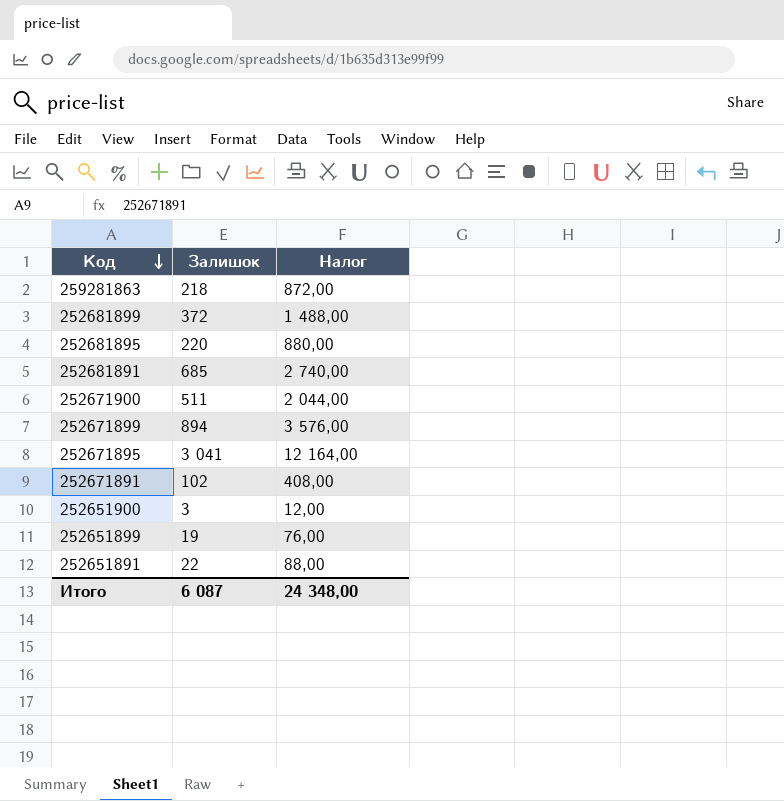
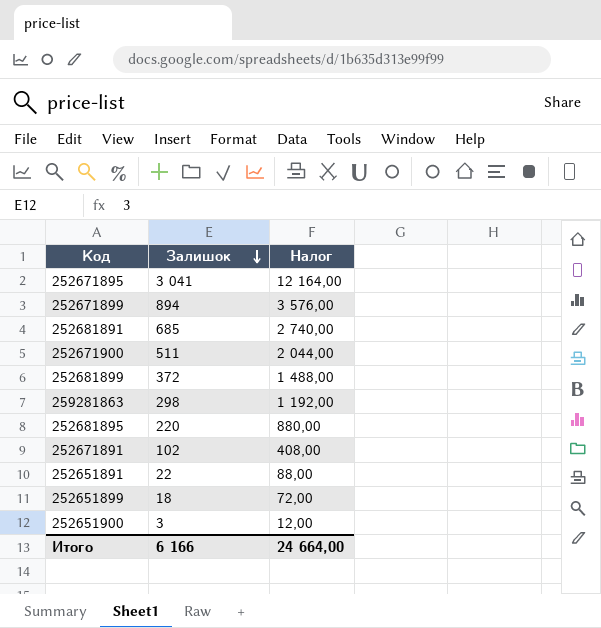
row order: Код descending -> Залишок descending
259281863 | Залишок: 218 -> 298
259281863 | Налог: 872,00 -> 1 192,00
252651899 | Залишок: 19 -> 18
252651899 | Налог: 76,00 -> 72,00
Итого | Залишок: 6 087 -> 6 166
Итого | Налог: 24 348,00 -> 24 664,00

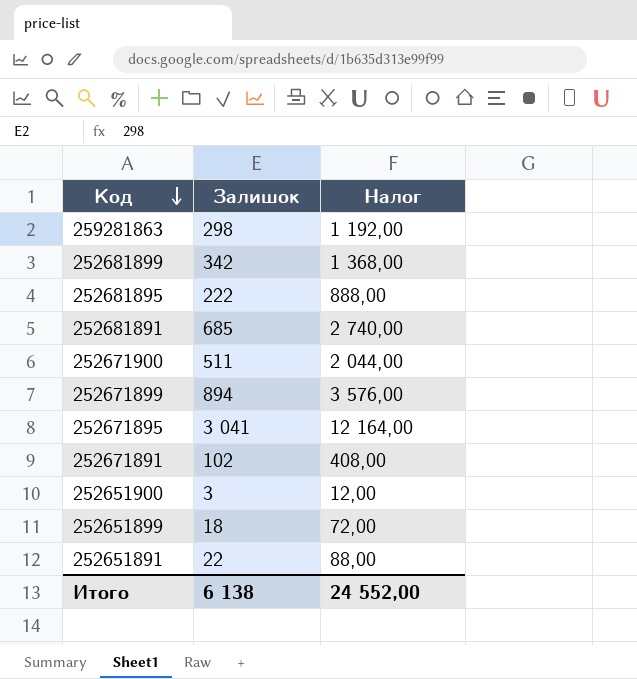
row order: Залишок descending -> Код descending
252681899 | Залишок: 372 -> 342
252681899 | Налог: 1 488,00 -> 1 368,00
252681895 | Залишок: 220 -> 222
252681895 | Налог: 880,00 -> 888,00
Итого | Залишок: 6 166 -> 6 138
Итого | Налог: 24 664,00 -> 24 552,00

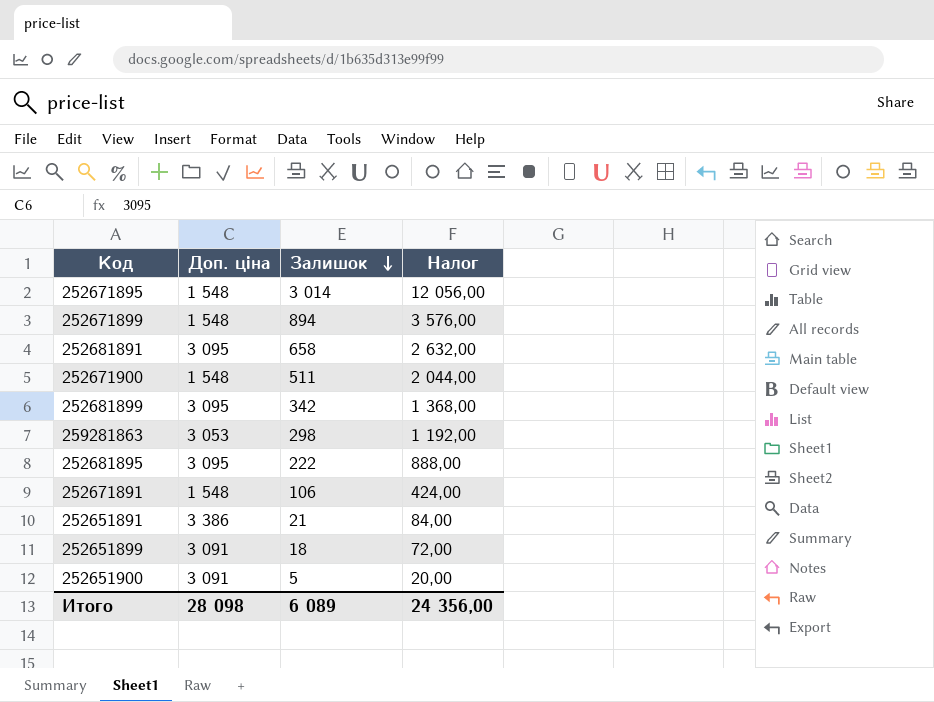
row order: Код descending -> Залишок descending
column Доп. ціна | position: none -> 2
252671895 | Залишок: 3 041 -> 3 014
252671895 | Налог: 12 164,00 -> 12 056,00
252681891 | Залишок: 685 -> 658
252681891 | Налог: 2 740,00 -> 2 632,00
252671891 | Залишок: 102 -> 106
252671891 | Налог: 408,00 -> 424,00
252651891 | Залишок: 22 -> 21
252651891 | Налог: 88,00 -> 84,00
252651900 | Залишок: 3 -> 5
252651900 | Налог: 12,00 -> 20,00
Итого | Залишок: 6 138 -> 6 089
Итого | Налог: 24 552,00 -> 24 356,00

